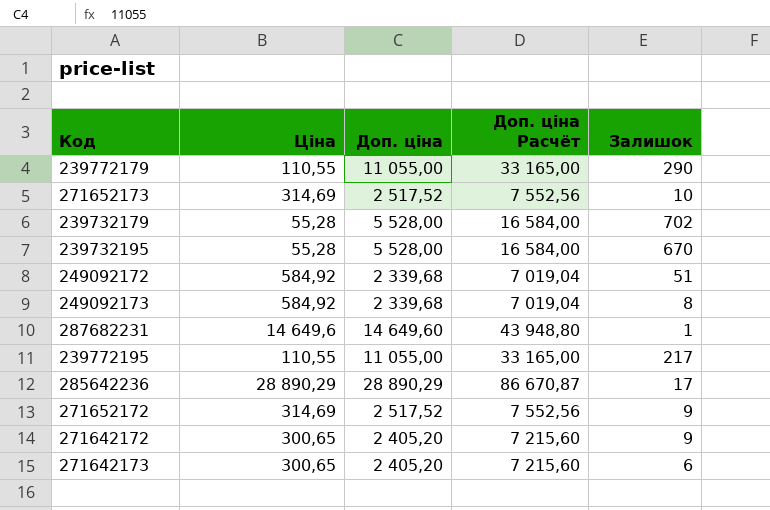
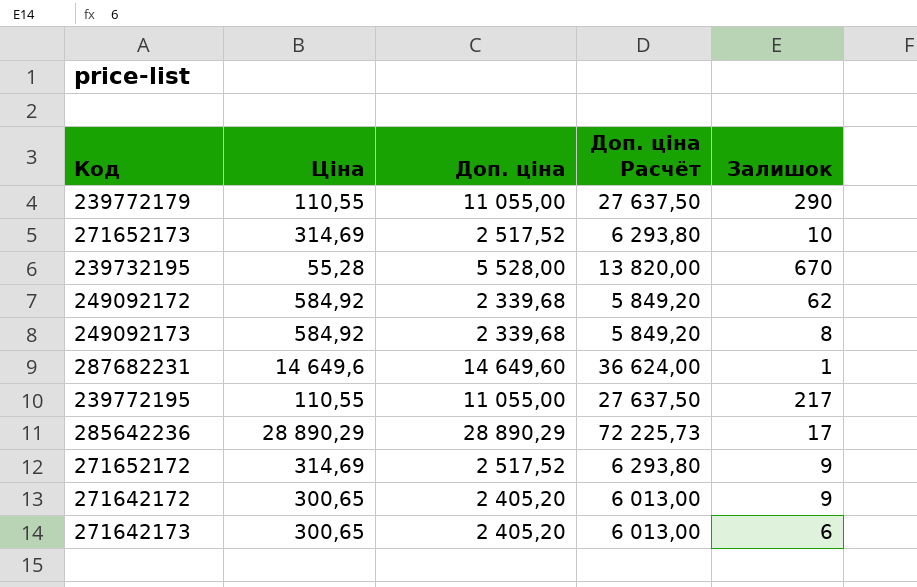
column Доп. ціна Расчёт | formula: [Доп. ціна] * 3 -> [Доп. ціна] * 2,5
row 239732179: 55,28 | 5 528,00 | 16 584,00 | 702 -> none
249092172 | Залишок: 51 -> 62

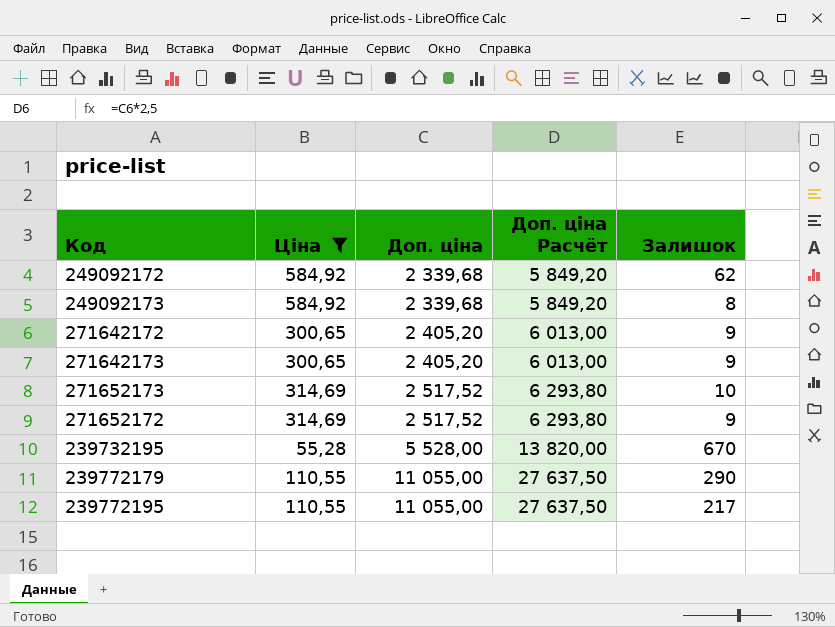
filter: none -> Ціна <= 584,92
row order: none -> Доп. ціна ascending
271642173 | Залишок: 6 -> 9

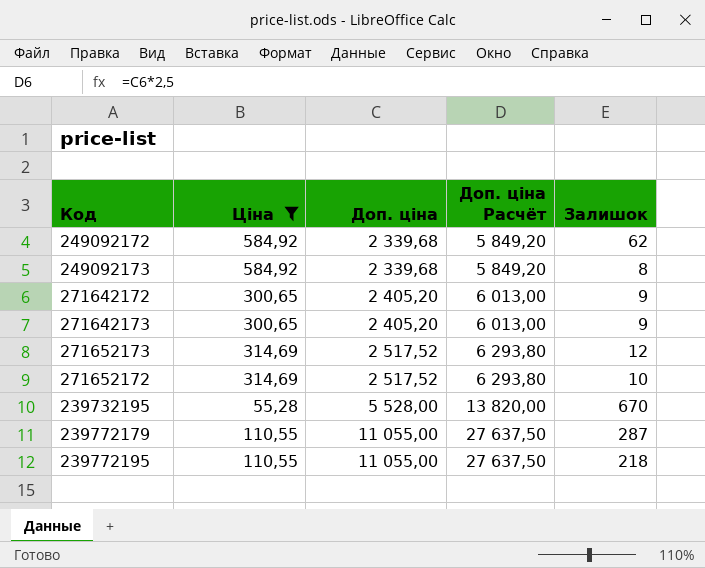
271652173 | Залишок: 10 -> 12
271652172 | Залишок: 9 -> 10
239772179 | Залишок: 290 -> 287
239772195 | Залишок: 217 -> 218

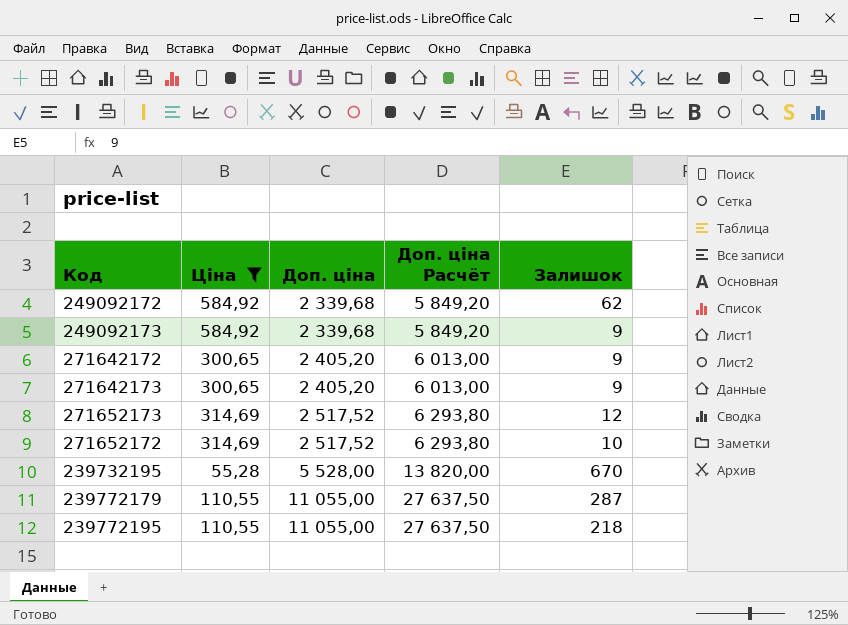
249092173 | Залишок: 8 -> 9

